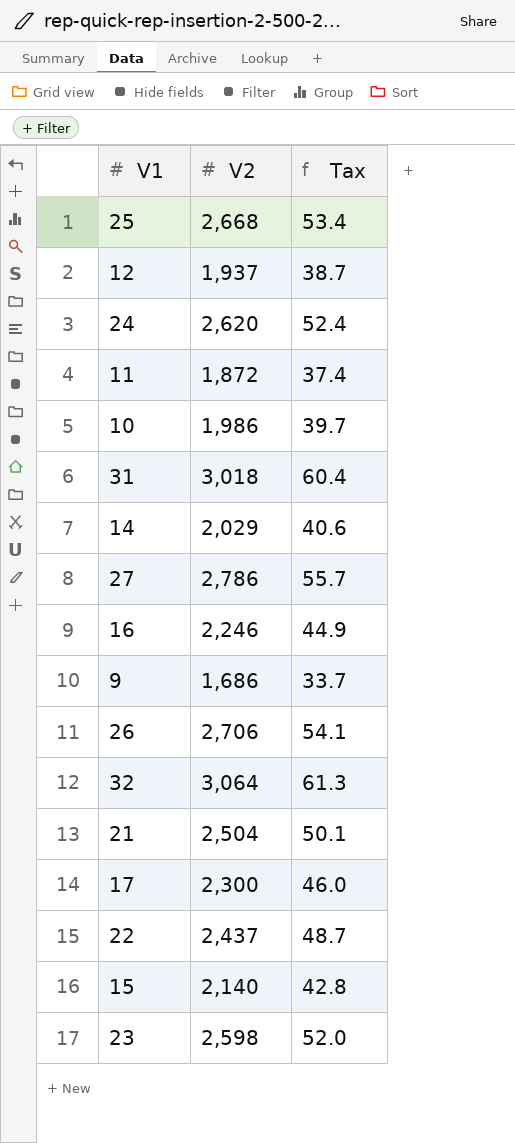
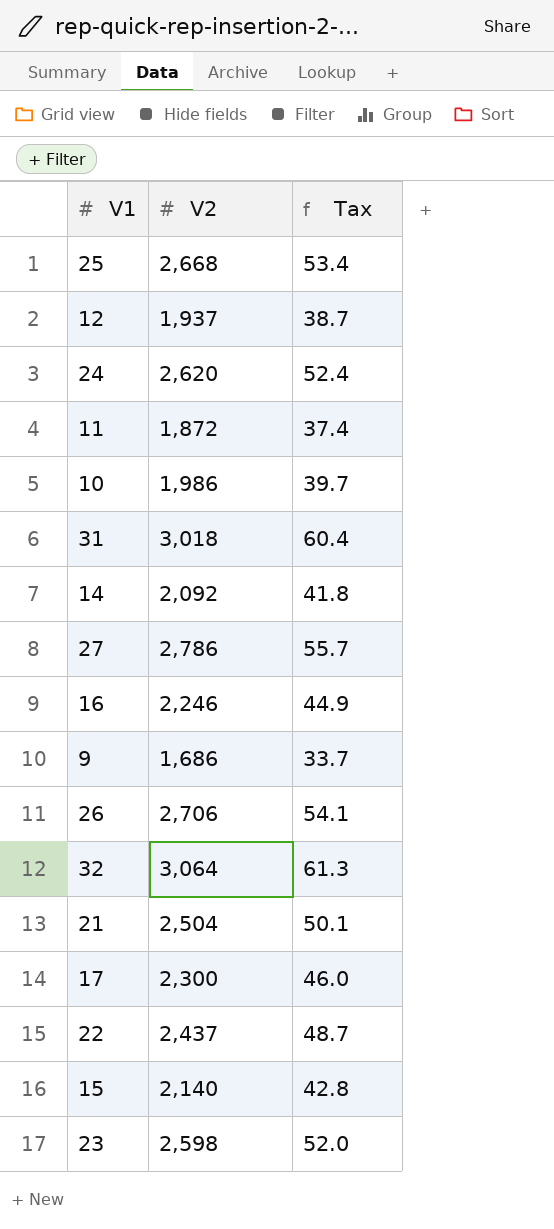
14 | V2: 2,029 -> 2,092
14 | Tax: 40.6 -> 41.8

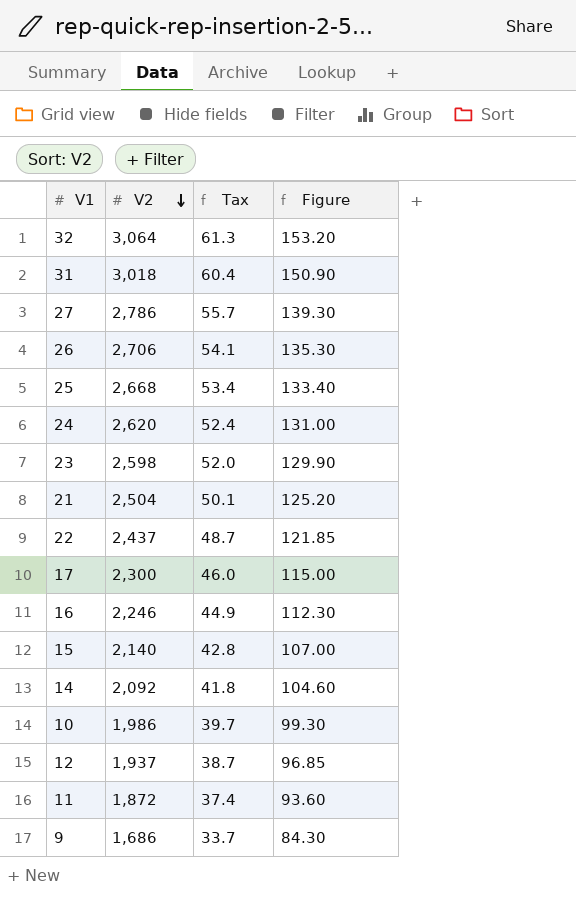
row order: none -> V2 descending
column Figure | formula: none -> [V2] * 0.05

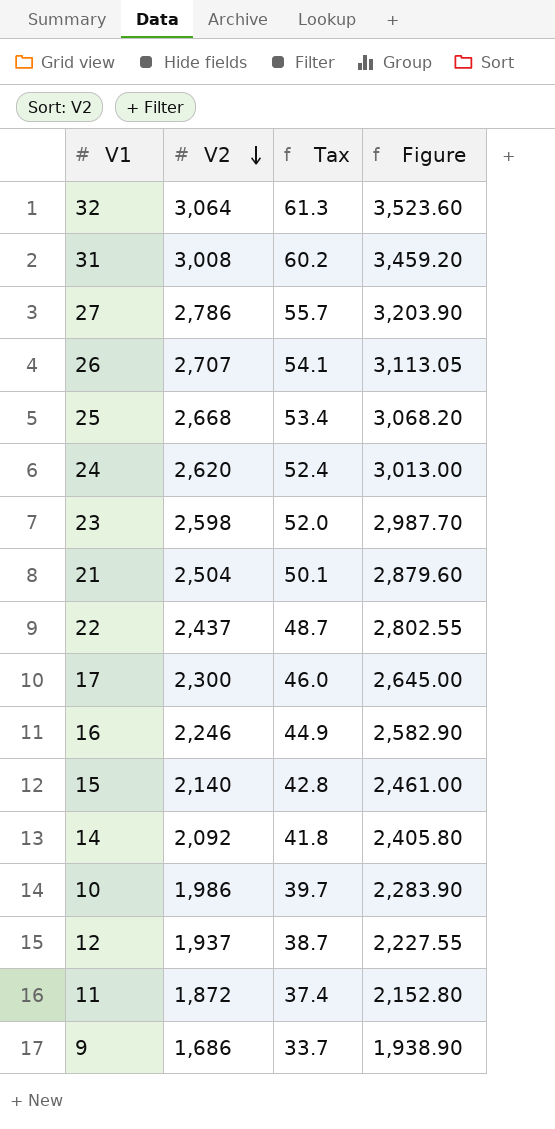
column Figure | formula: [V2] * 0.05 -> [V2] * 1.15
31 | V2: 3,018 -> 3,008
31 | Tax: 60.4 -> 60.2
26 | V2: 2,706 -> 2,707

